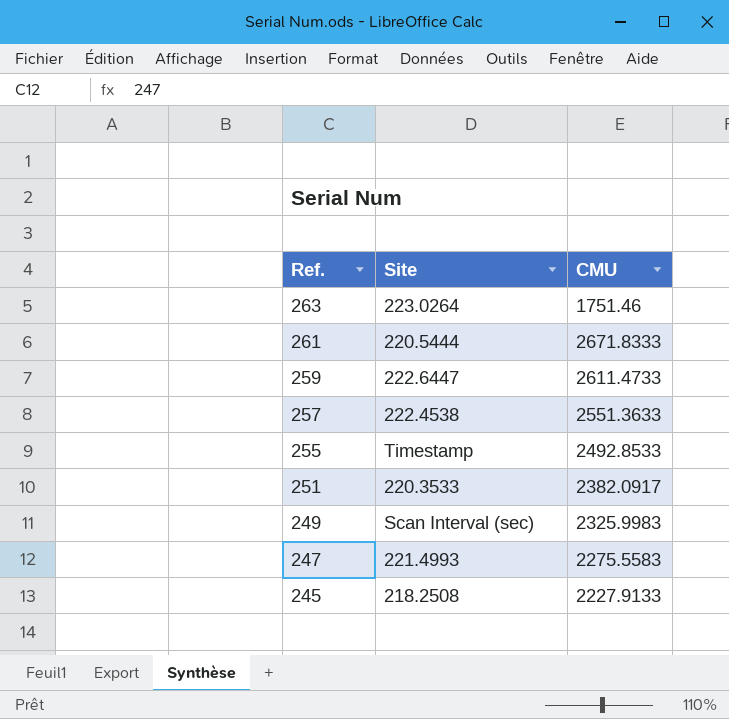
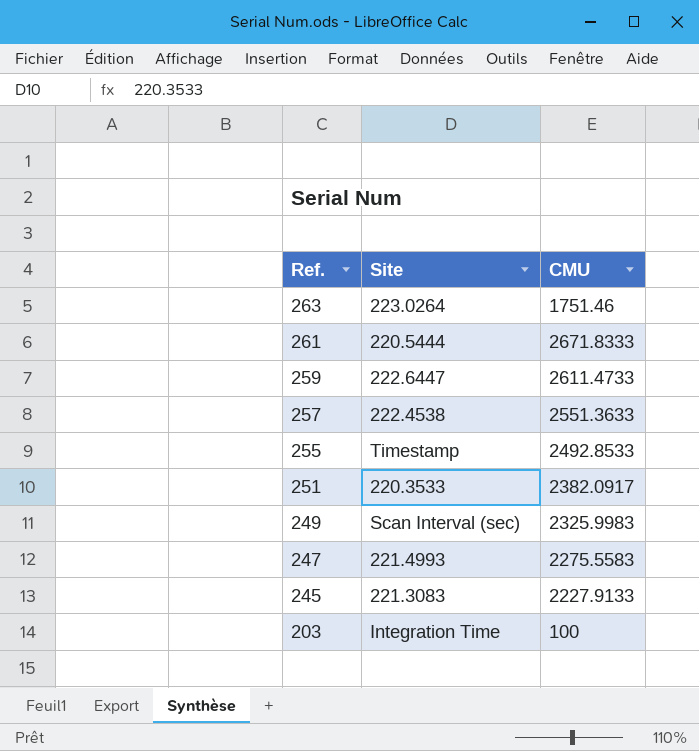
245 | Site: 218.2508 -> 221.3083
row 203: none -> Integration Time | 100

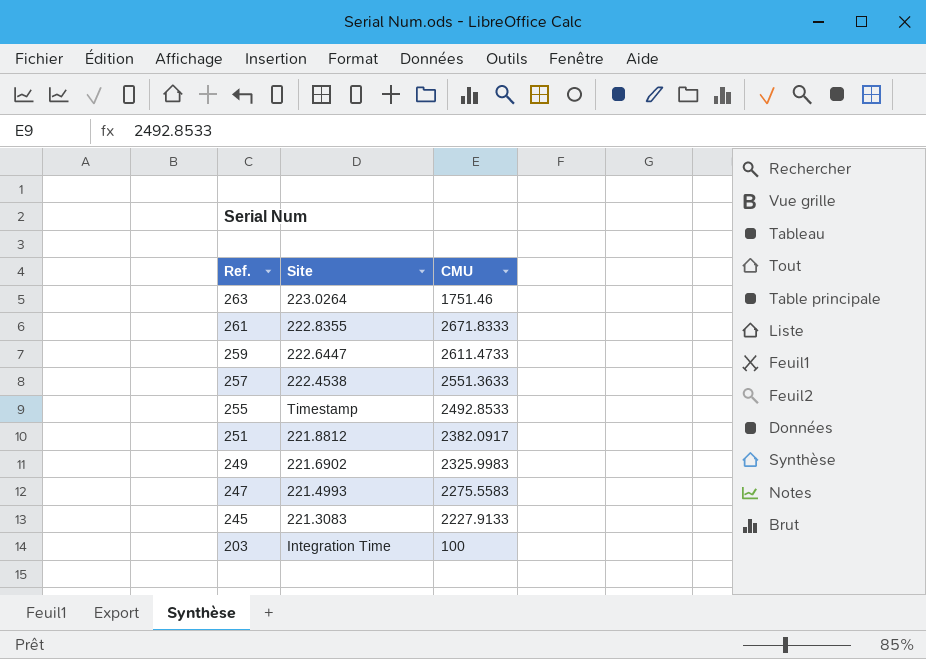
261 | Site: 220.5444 -> 222.8355
251 | Site: 220.3533 -> 221.8812
249 | Site: Scan Interval (sec) -> 221.6902

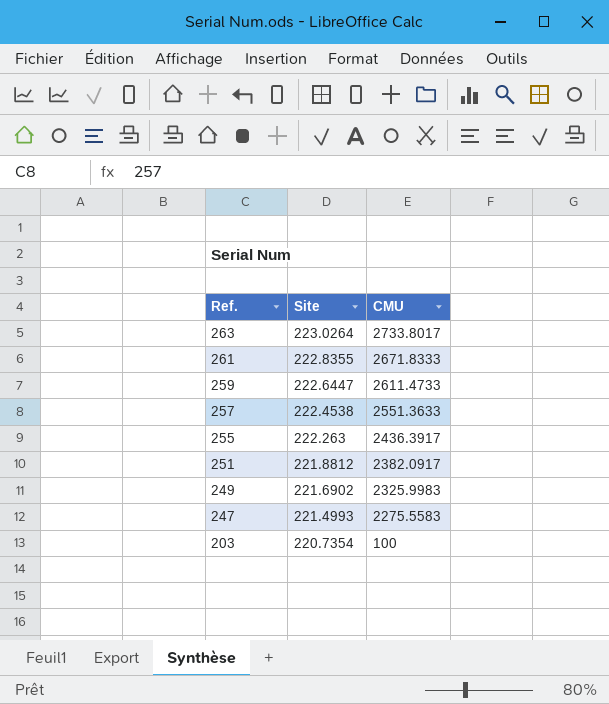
row 245: 221.3083 | 2227.9133 -> none
263 | CMU: 1751.46 -> 2733.8017
255 | Site: Timestamp -> 222.263
255 | CMU: 2492.8533 -> 2436.3917
203 | Site: Integration Time -> 220.7354

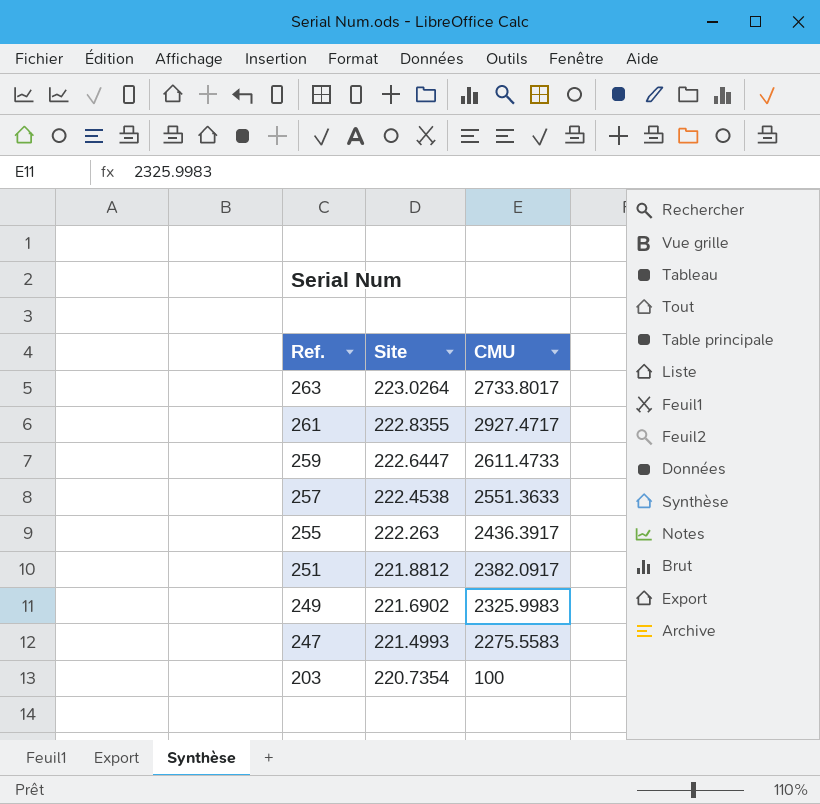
261 | CMU: 2671.8333 -> 2927.4717

